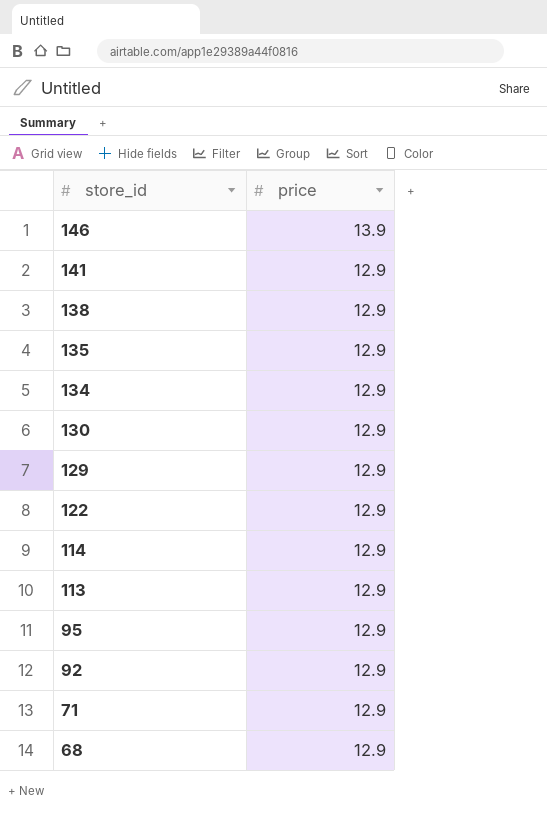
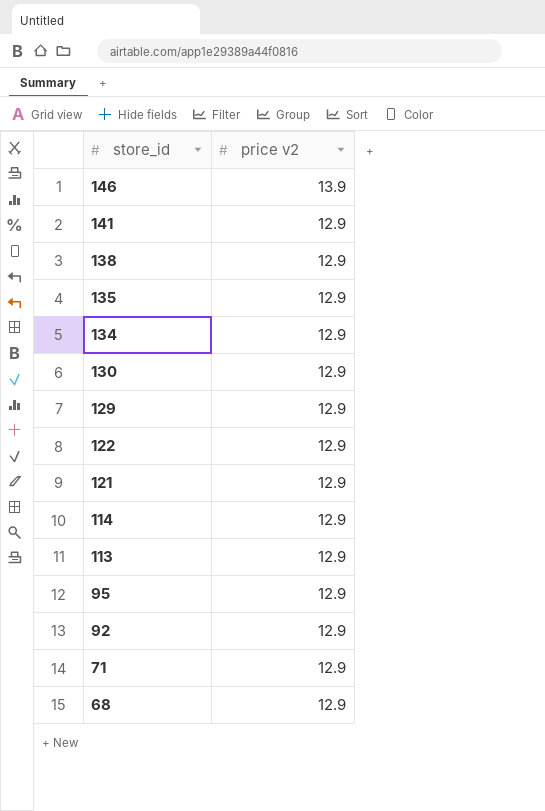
column name: price -> price v2
row 121: none -> 12.9

